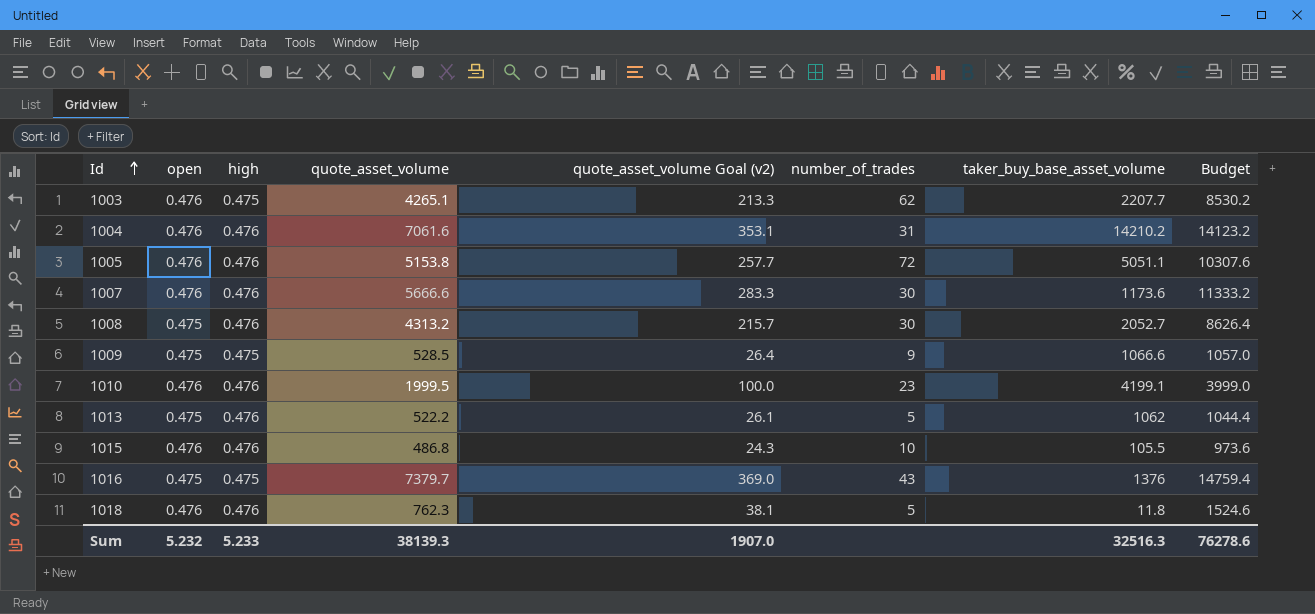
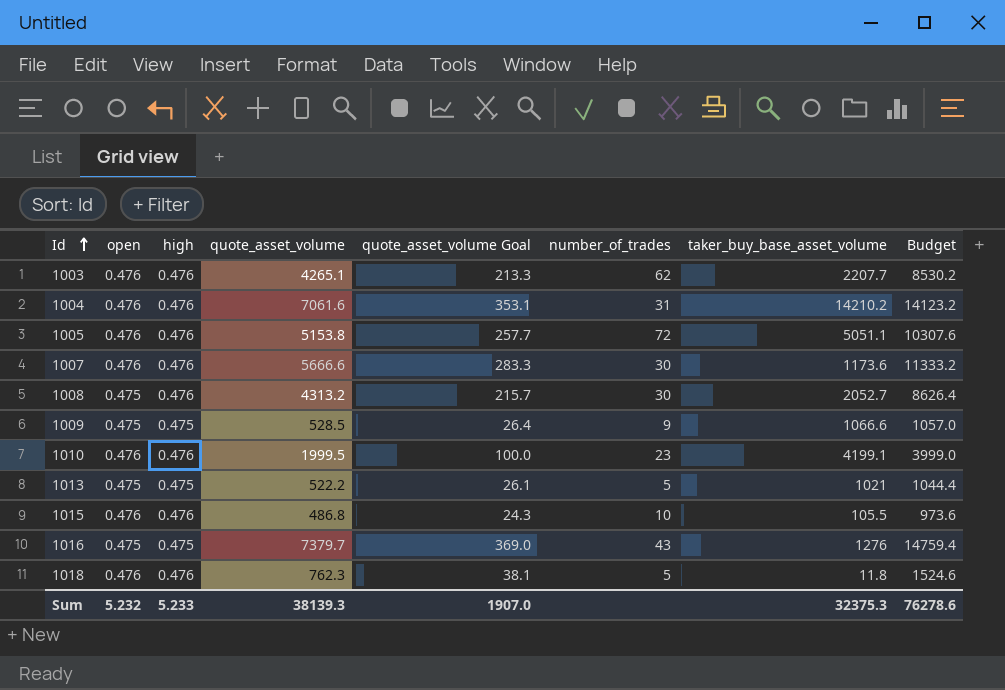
column name: quote_asset_volume Goal (v2) -> quote_asset_volume Goal
1003 | high: 0.475 -> 0.476
1013 | high: 0.476 -> 0.475
1013 | taker_buy_base_asset_volume: 1062 -> 1021
1016 | taker_buy_base_asset_volume: 1376 -> 1276
Sum | taker_buy_base_asset_volume: 32516.3 -> 32375.3

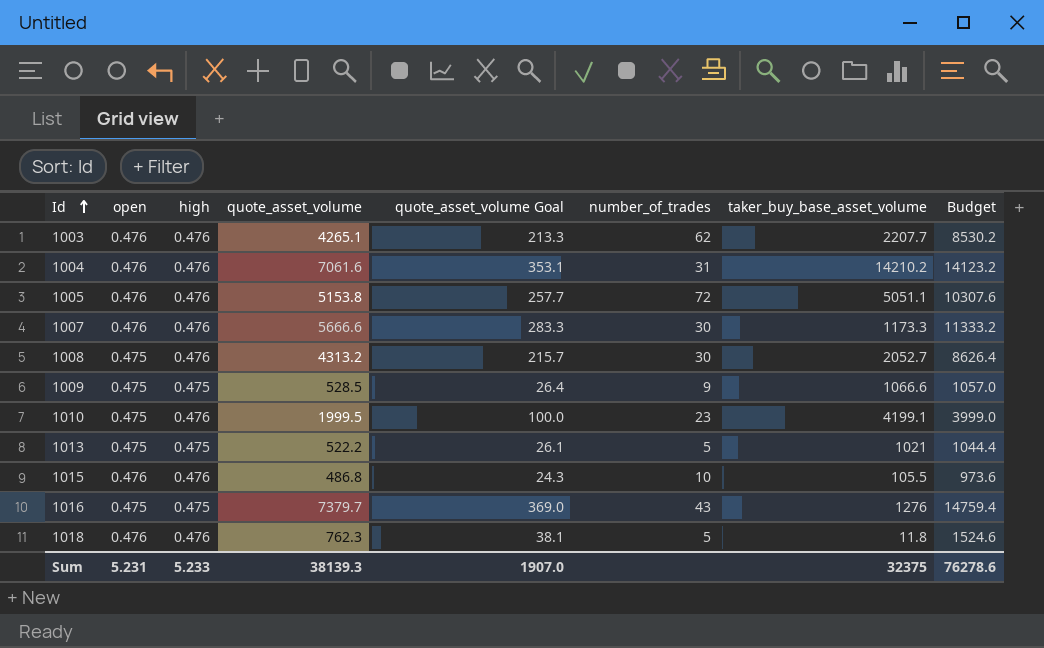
1007 | taker_buy_base_asset_volume: 1173.6 -> 1173.3
1010 | open: 0.476 -> 0.475
Sum | open: 5.232 -> 5.231
Sum | taker_buy_base_asset_volume: 32375.3 -> 32375

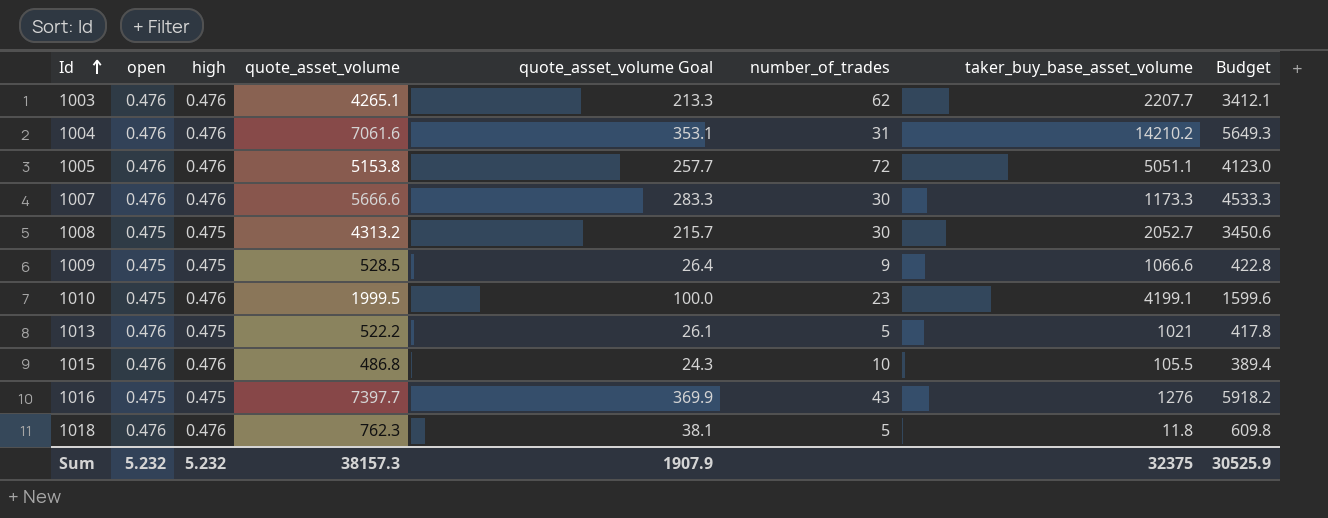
column Budget | formula: [quote_asset_volume] * 2 -> [quote_asset_volume] * 0.8
1008 | high: 0.476 -> 0.475
1013 | open: 0.475 -> 0.476
1016 | quote_asset_volume: 7379.7 -> 7397.7
1016 | quote_asset_volume Goal: 369.0 -> 369.9
Sum | open: 5.231 -> 5.232
Sum | high: 5.233 -> 5.232
Sum | quote_asset_volume: 38139.3 -> 38157.3
Sum | quote_asset_volume Goal: 1907.0 -> 1907.9
Sum | Budget: 76278.6 -> 30525.9

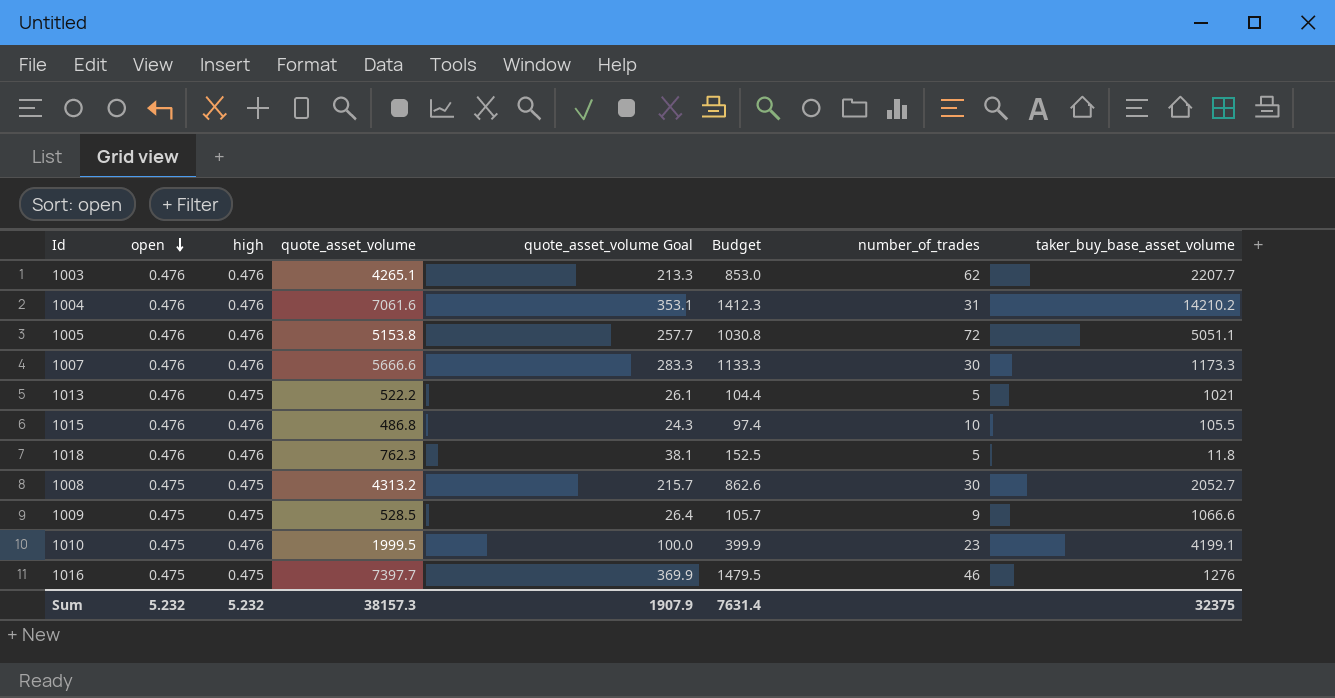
row order: Id ascending -> open descending
column Budget | formula: [quote_asset_volume] * 0.8 -> [quote_asset_volume] * 0.2
column Budget | position: 8 -> 6
1016 | number_of_trades: 43 -> 46
Sum | Budget: 30525.9 -> 7631.4

